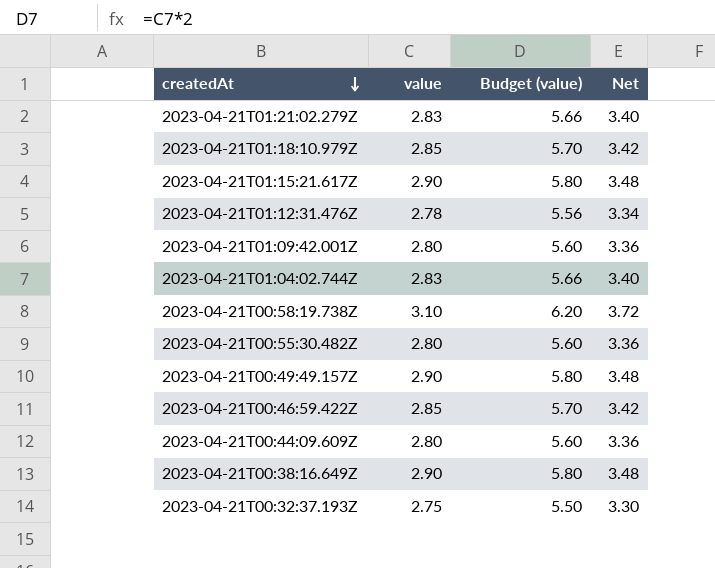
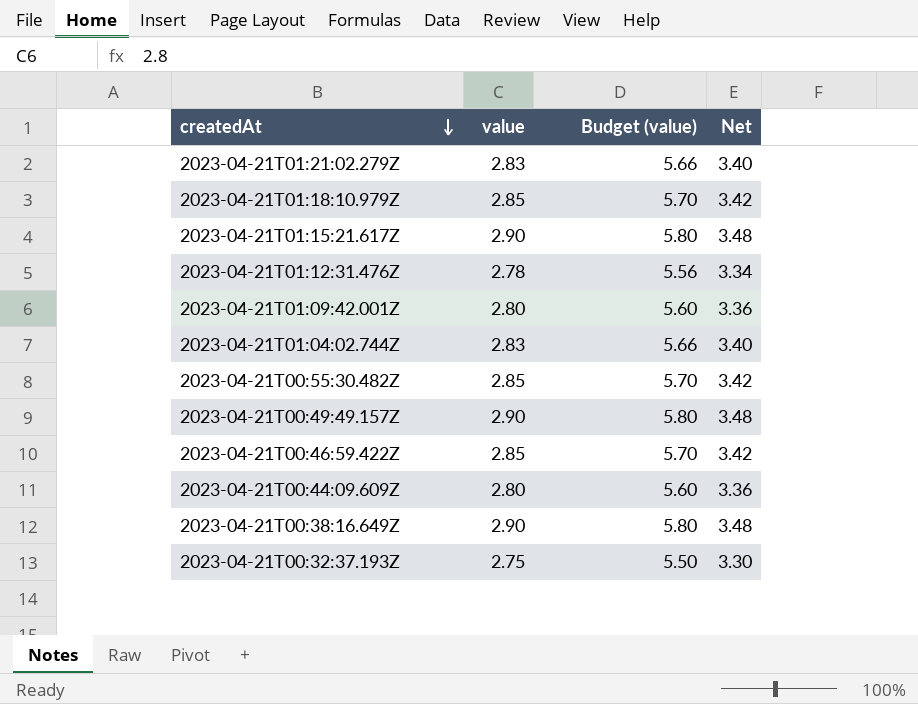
row 2023-04-21T00:58:19.738Z: 3.10 | 6.20 | 3.72 -> none
2023-04-21T00:55:30.482Z | value: 2.80 -> 2.85
2023-04-21T00:55:30.482Z | Budget (value): 5.60 -> 5.70
2023-04-21T00:55:30.482Z | Net: 3.36 -> 3.42

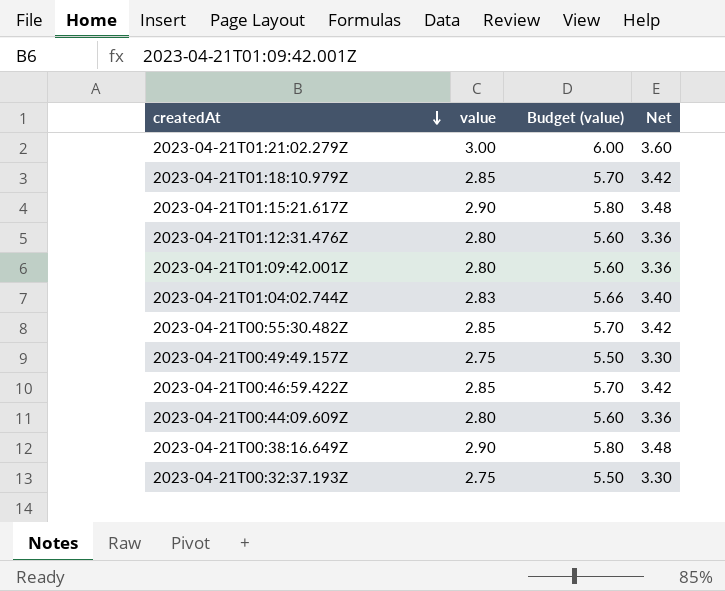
2023-04-21T01:21:02.279Z | value: 2.83 -> 3.00
2023-04-21T01:21:02.279Z | Budget (value): 5.66 -> 6.00
2023-04-21T01:21:02.279Z | Net: 3.40 -> 3.60
2023-04-21T01:12:31.476Z | value: 2.78 -> 2.80
2023-04-21T01:12:31.476Z | Budget (value): 5.56 -> 5.60
2023-04-21T01:12:31.476Z | Net: 3.34 -> 3.36
2023-04-21T00:49:49.157Z | value: 2.90 -> 2.75
2023-04-21T00:49:49.157Z | Budget (value): 5.80 -> 5.50
2023-04-21T00:49:49.157Z | Net: 3.48 -> 3.30

